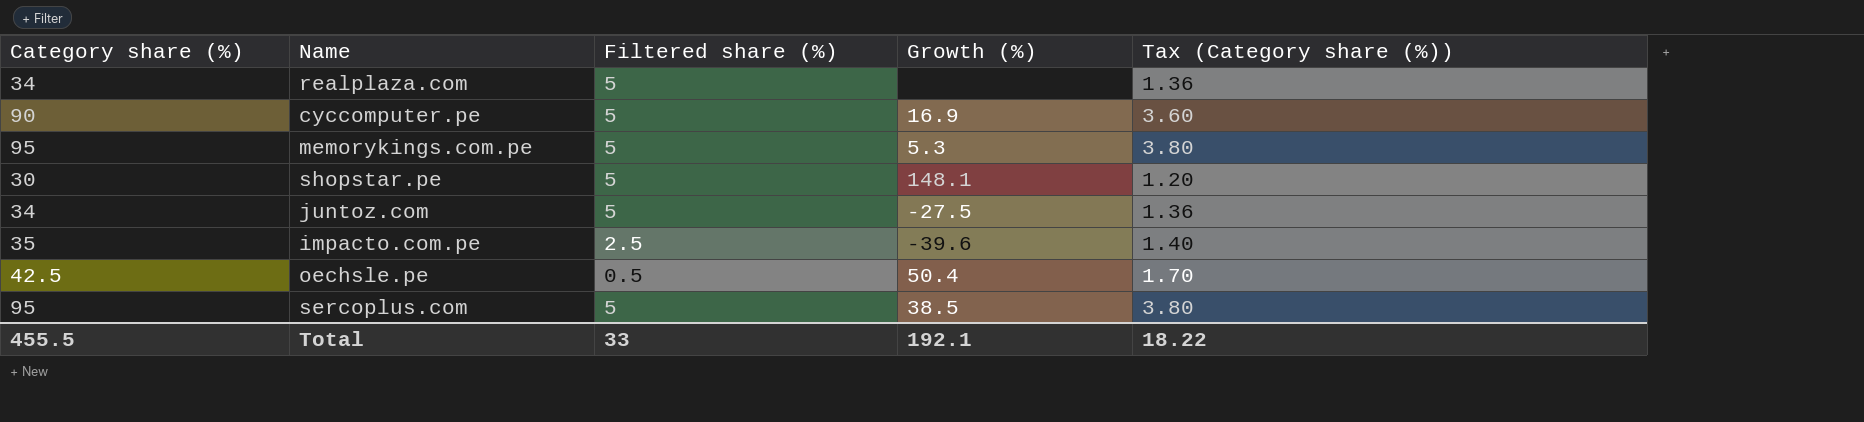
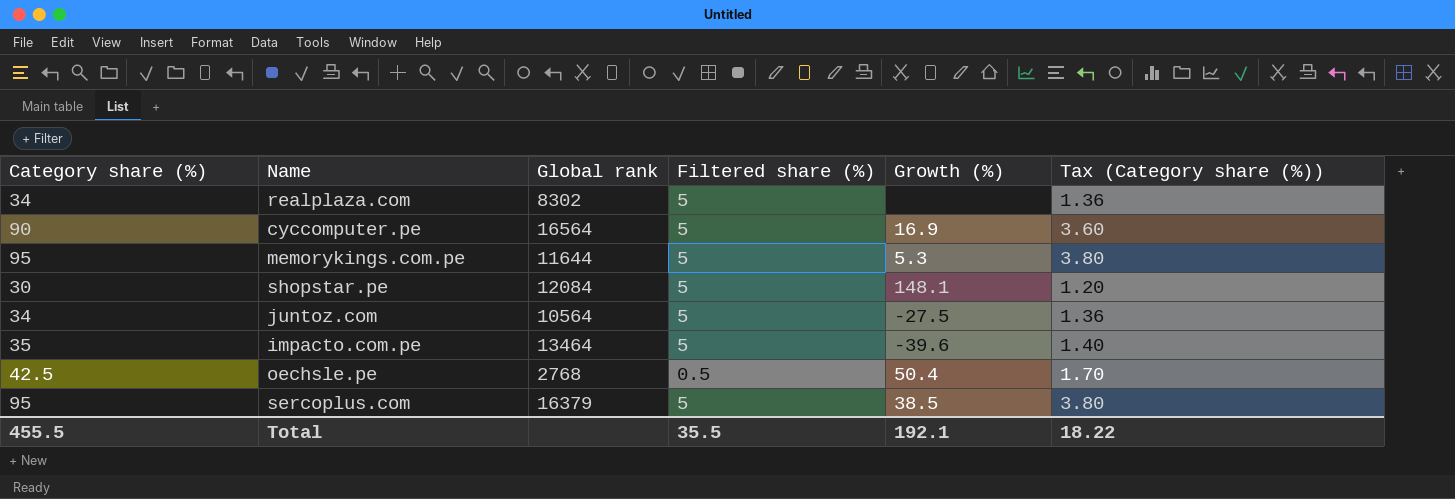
column Global rank | position: none -> 3
impacto.com.pe | Filtered share (%): 2.5 -> 5
Total | Filtered share (%): 33 -> 35.5

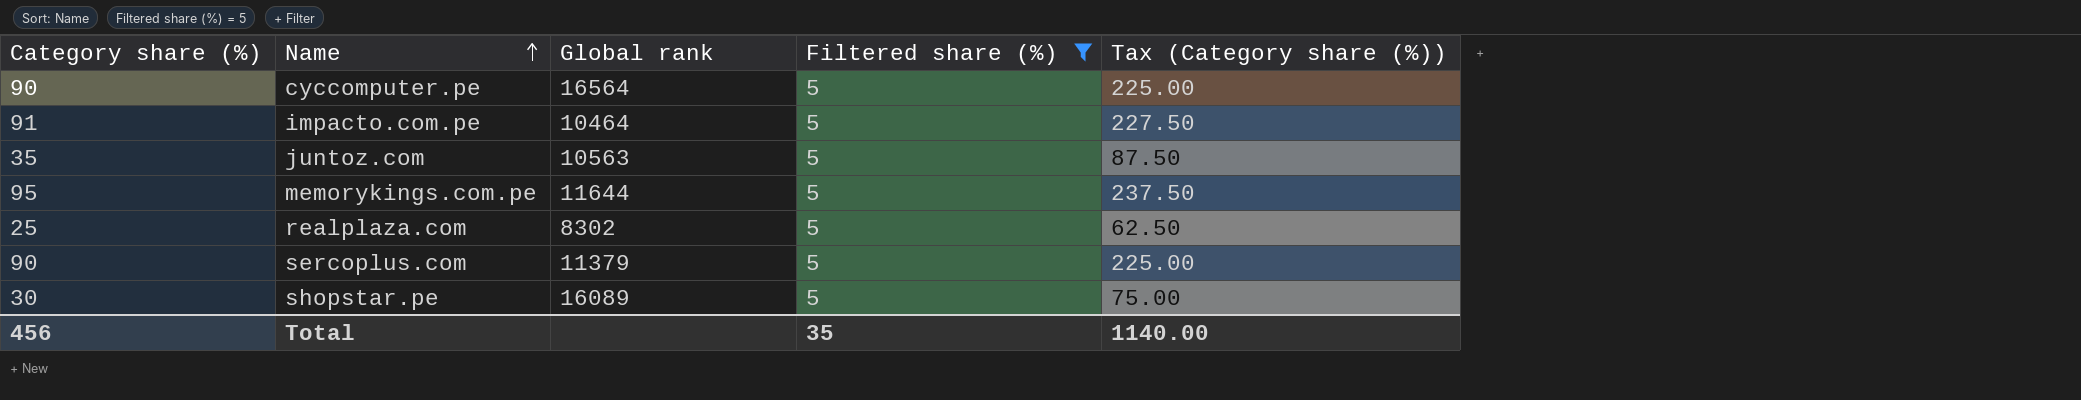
filter: none -> Filtered share (%) = 5
row order: none -> Name ascending
column Growth (%) | position: 5 -> none
column Tax (Category share (%)) | formula: [Category share (%)] * 0.04 -> [Category share (%)] * 2.5
impacto.com.pe | Category share (%): 35 -> 91
impacto.com.pe | Global rank: 13464 -> 10464
juntoz.com | Category share (%): 34 -> 35
juntoz.com | Global rank: 10564 -> 10563
realplaza.com | Category share (%): 34 -> 25
sercoplus.com | Category share (%): 95 -> 90
sercoplus.com | Global rank: 16379 -> 11379
shopstar.pe | Global rank: 12084 -> 16089
Total | Category share (%): 455.5 -> 456
Total | Filtered share (%): 35.5 -> 35
Total | Tax (Category share (%)): 18.22 -> 1140.00

